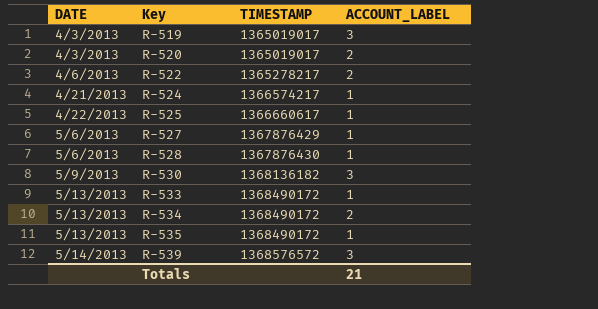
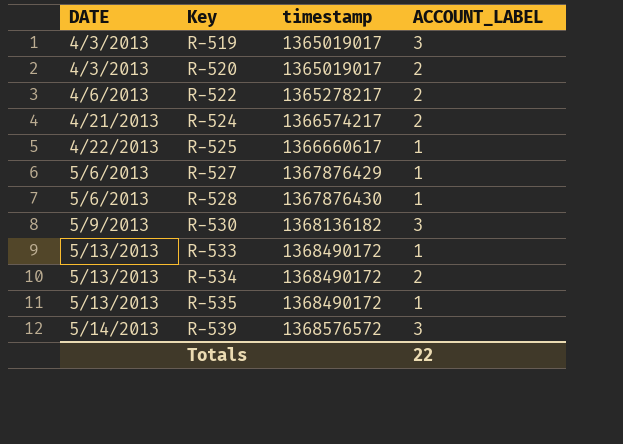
column name: TIMESTAMP -> timestamp
R-524 | ACCOUNT_LABEL: 1 -> 2
Totals | ACCOUNT_LABEL: 21 -> 22

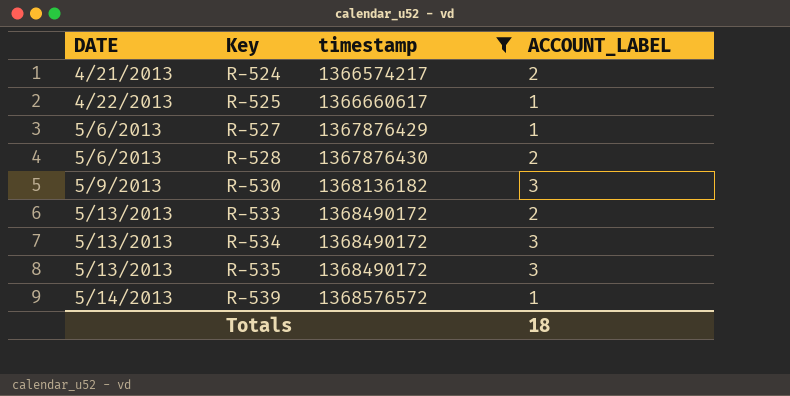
filter: none -> timestamp >= 1366574217
R-528 | ACCOUNT_LABEL: 1 -> 2
R-533 | ACCOUNT_LABEL: 1 -> 2
R-534 | ACCOUNT_LABEL: 2 -> 3
R-535 | ACCOUNT_LABEL: 1 -> 3
R-539 | ACCOUNT_LABEL: 3 -> 1
Totals | ACCOUNT_LABEL: 22 -> 18

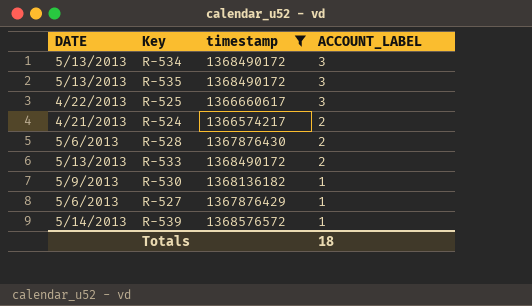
row order: DATE ascending -> ACCOUNT_LABEL descending
R-525 | ACCOUNT_LABEL: 1 -> 3
R-530 | ACCOUNT_LABEL: 3 -> 1

